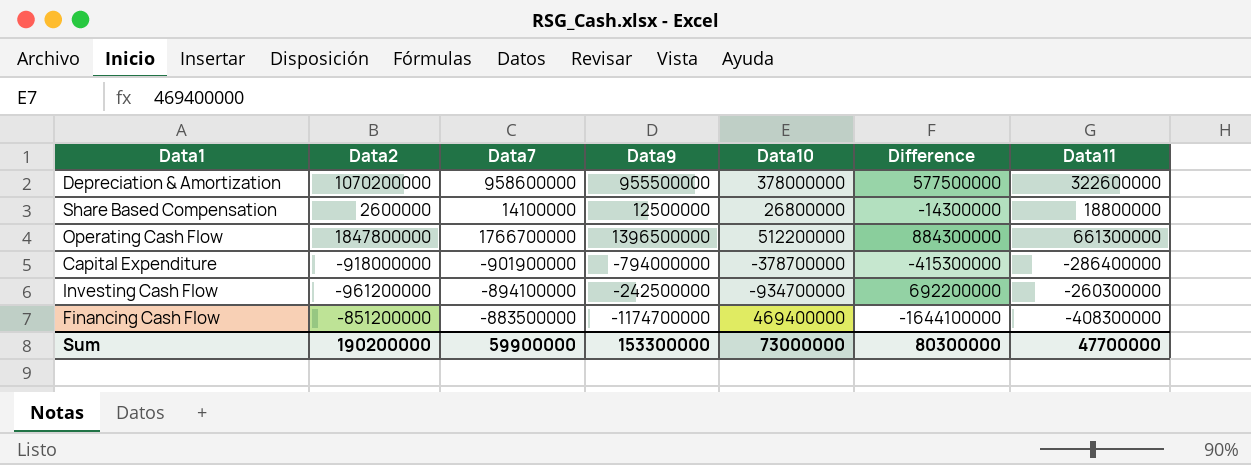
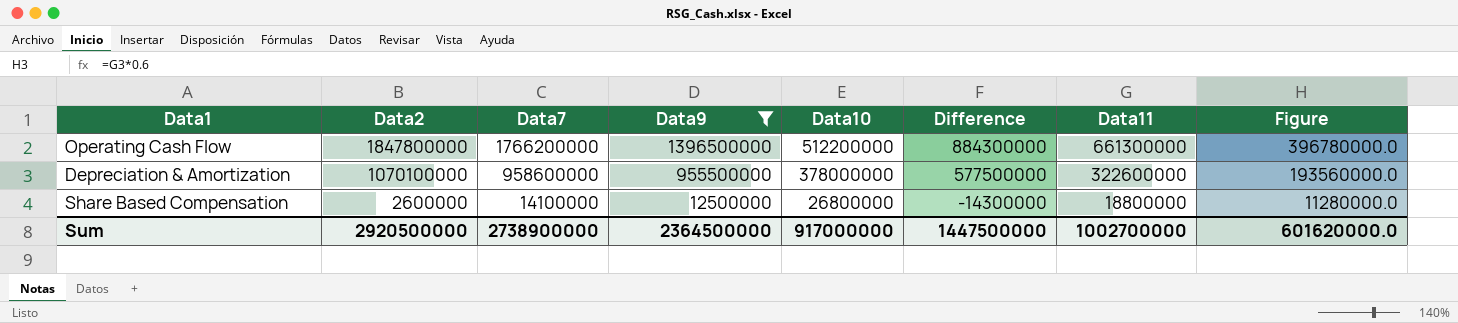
filter: none -> Data9 >= 12500000
row order: none -> Data2 descending
column Figure | formula: none -> [Data11] * 0.6
Operating Cash Flow | Data7: 1766700000 -> 1766200000
Depreciation & Amortization | Data2: 1070200000 -> 1070100000
Sum | Data2: 190200000 -> 2920500000
Sum | Data7: 59900000 -> 2738900000
Sum | Data9: 153300000 -> 2364500000
Sum | Data10: 73000000 -> 917000000
Sum | Difference: 80300000 -> 1447500000
Sum | Data11: 47700000 -> 1002700000

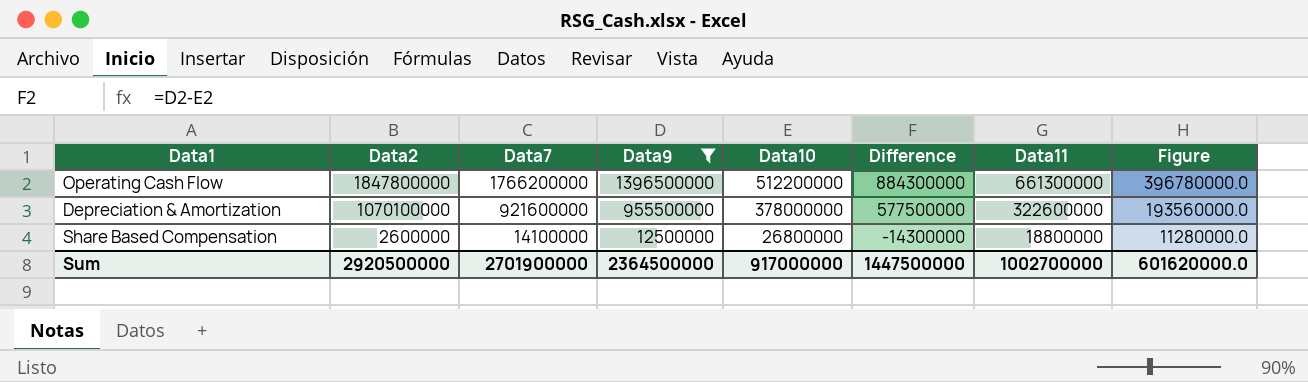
Depreciation & Amortization | Data7: 958600000 -> 921600000
Sum | Data7: 2738900000 -> 2701900000

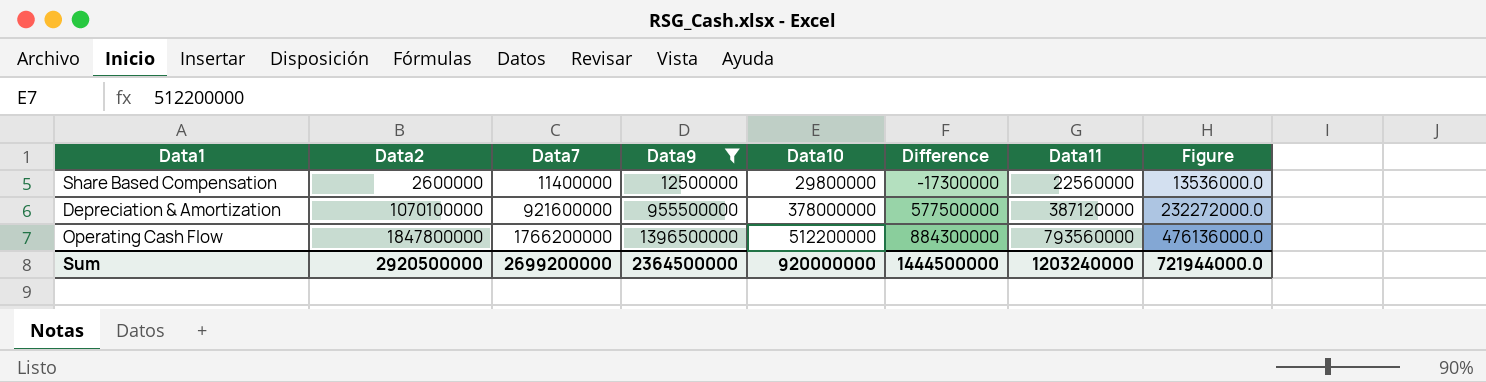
row order: Data2 descending -> Data2 ascending
Share Based Compensation | Data7: 14100000 -> 11400000
Share Based Compensation | Data10: 26800000 -> 29800000
Share Based Compensation | Difference: -14300000 -> -17300000
Share Based Compensation | Data11: 18800000 -> 22560000
Share Based Compensation | Figure: 11280000.0 -> 13536000.0
Depreciation & Amortization | Data11: 322600000 -> 387120000
Depreciation & Amortization | Figure: 193560000.0 -> 232272000.0
Operating Cash Flow | Data11: 661300000 -> 793560000
Operating Cash Flow | Figure: 396780000.0 -> 476136000.0
Sum | Data7: 2701900000 -> 2699200000
Sum | Data10: 917000000 -> 920000000
Sum | Difference: 1447500000 -> 1444500000
Sum | Data11: 1002700000 -> 1203240000
Sum | Figure: 601620000.0 -> 721944000.0

